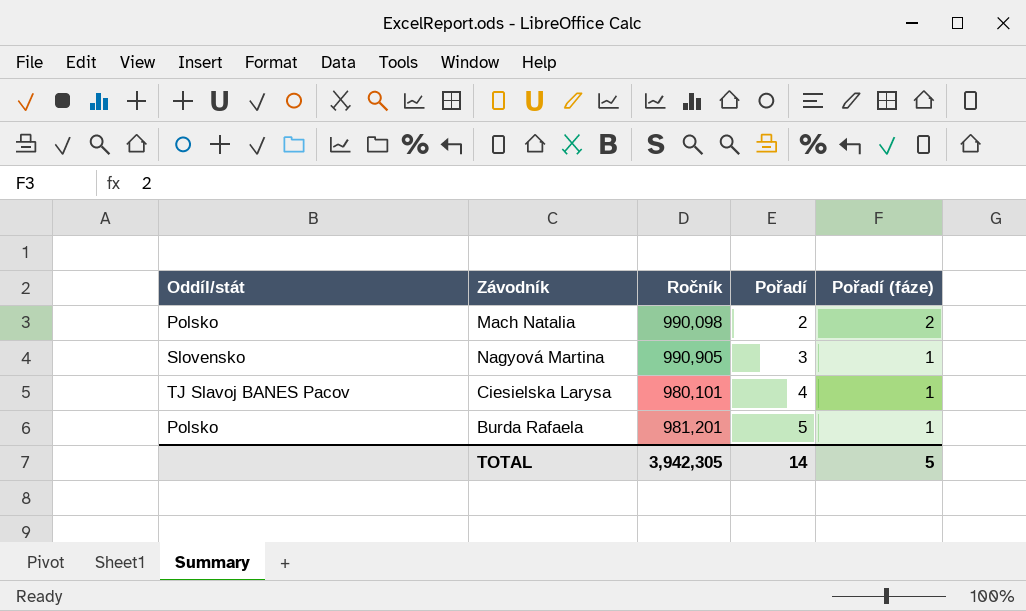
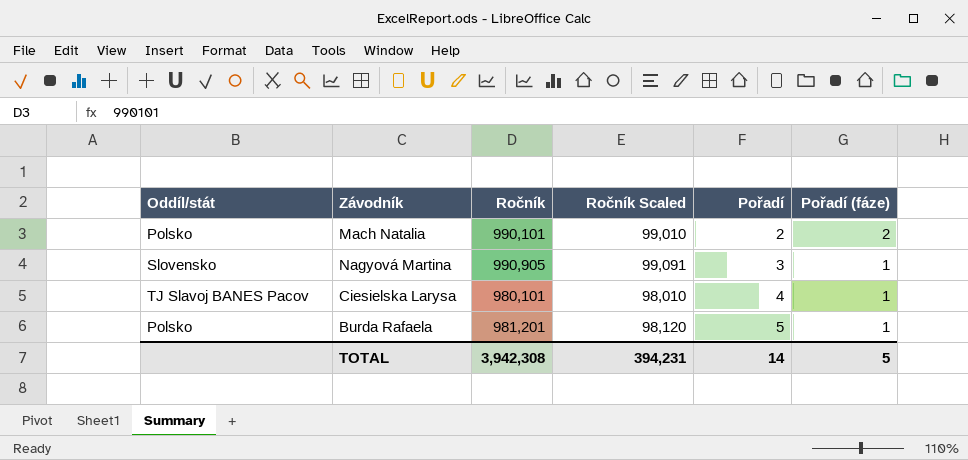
column Ročník Scaled | formula: none -> [Ročník] * 0.1
Mach Natalia | Ročník: 990,098 -> 990,101
TOTAL | Ročník: 3,942,305 -> 3,942,308

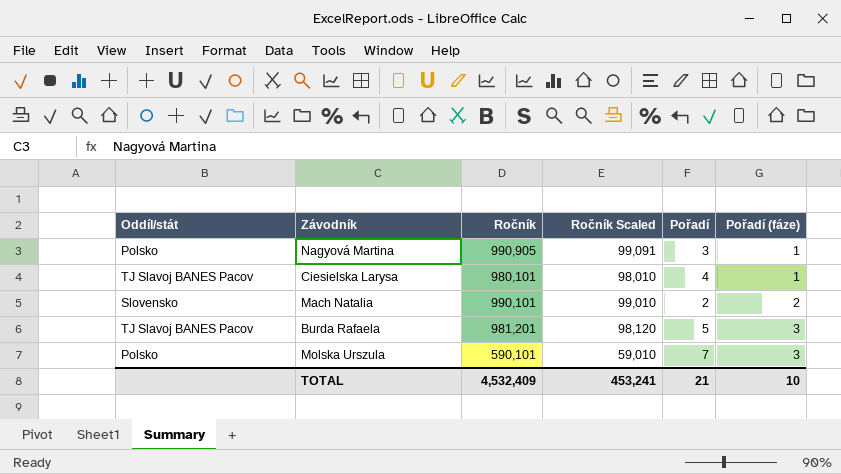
row order: Pořadí ascending -> Pořadí (fáze) ascending
Nagyová Martina | Oddíl/stát: Slovensko -> Polsko
Mach Natalia | Oddíl/stát: Polsko -> Slovensko
Burda Rafaela | Oddíl/stát: Polsko -> TJ Slavoj BANES Pacov
Burda Rafaela | Pořadí (fáze): 1 -> 3
row Molska Urszula: none -> Polsko | 590,101 | 59,010 | 7 | 3
TOTAL | Ročník: 3,942,308 -> 4,532,409
TOTAL | Ročník Scaled: 394,231 -> 453,241
TOTAL | Pořadí: 14 -> 21
TOTAL | Pořadí (fáze): 5 -> 10

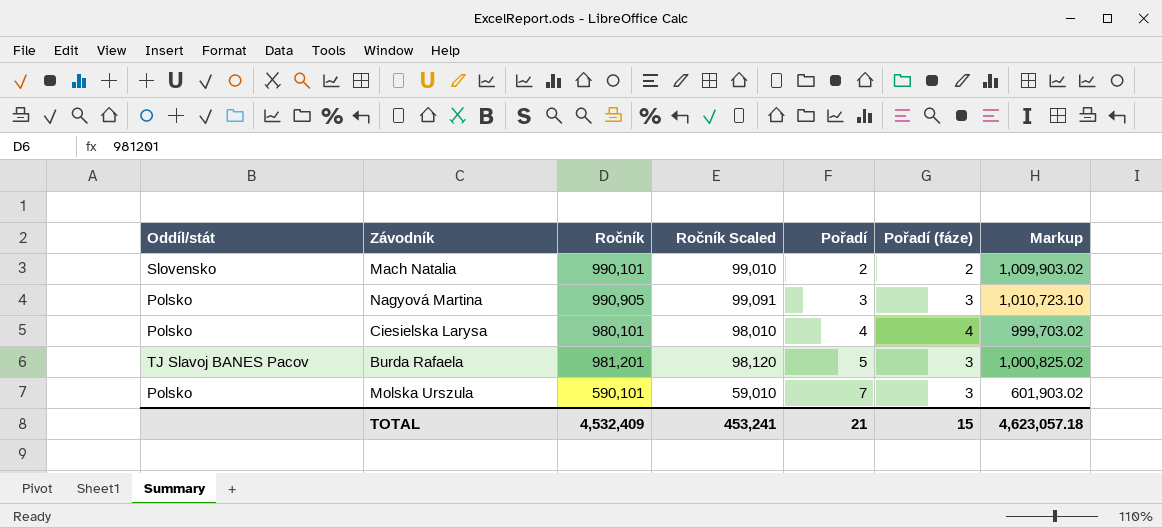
row order: Pořadí (fáze) ascending -> Pořadí ascending
column Markup | formula: none -> [Ročník] * 1.02
Nagyová Martina | Pořadí (fáze): 1 -> 3
Ciesielska Larysa | Oddíl/stát: TJ Slavoj BANES Pacov -> Polsko
Ciesielska Larysa | Pořadí (fáze): 1 -> 4
TOTAL | Pořadí (fáze): 10 -> 15

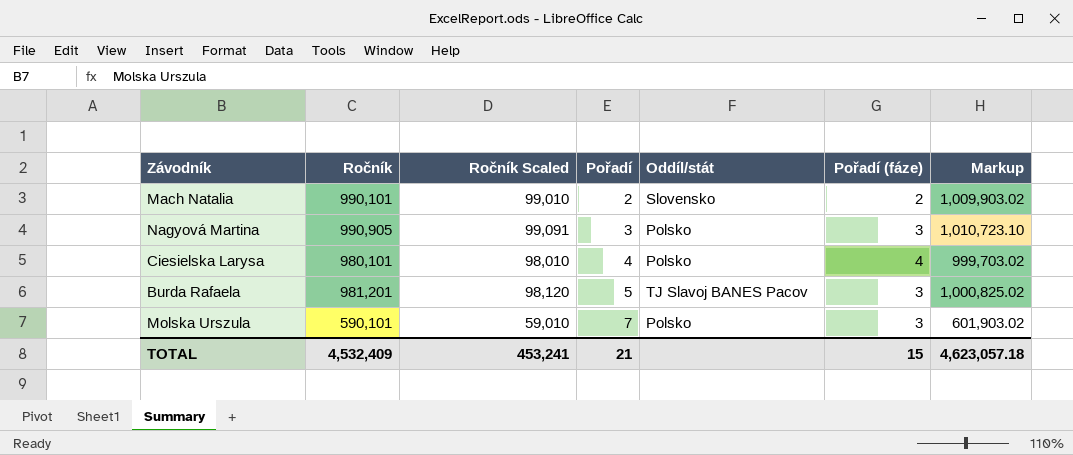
column Oddíl/stát | position: 1 -> 5

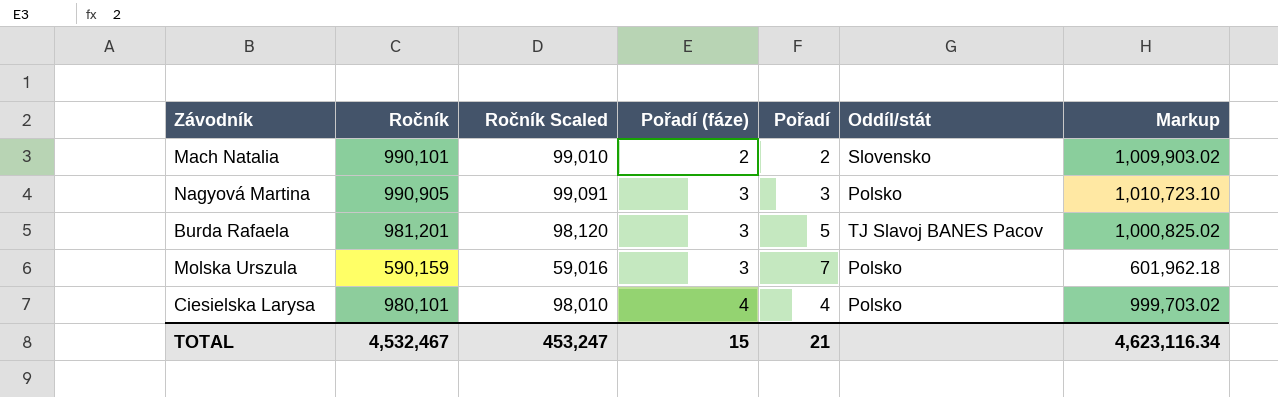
row order: Pořadí ascending -> Pořadí (fáze) ascending
column Pořadí (fáze) | position: 6 -> 4
Molska Urszula | Ročník: 590,101 -> 590,159
Molska Urszula | Ročník Scaled: 59,010 -> 59,016
Molska Urszula | Markup: 601,903.02 -> 601,962.18
TOTAL | Ročník: 4,532,409 -> 4,532,467
TOTAL | Ročník Scaled: 453,241 -> 453,247
TOTAL | Markup: 4,623,057.18 -> 4,623,116.34

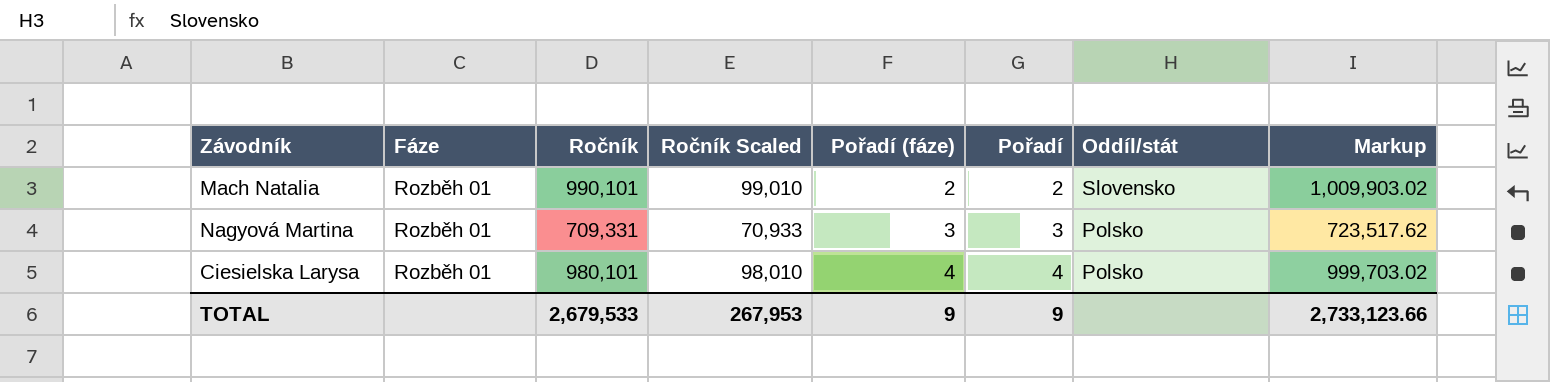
column Fáze | position: none -> 2
row Burda Rafaela: 981,201 | 98,120 | 3 | 5 | TJ Slavoj BANES Pacov | 1,000,825.02 -> none
row Molska Urszula: 590,159 | 59,016 | 3 | 7 | Polsko | 601,962.18 -> none
Nagyová Martina | Ročník: 990,905 -> 709,331
Nagyová Martina | Ročník Scaled: 99,091 -> 70,933
Nagyová Martina | Markup: 1,010,723.10 -> 723,517.62
TOTAL | Ročník: 4,532,467 -> 2,679,533
TOTAL | Ročník Scaled: 453,247 -> 267,953
TOTAL | Pořadí (fáze): 15 -> 9
TOTAL | Pořadí: 21 -> 9
TOTAL | Markup: 4,623,116.34 -> 2,733,123.66

